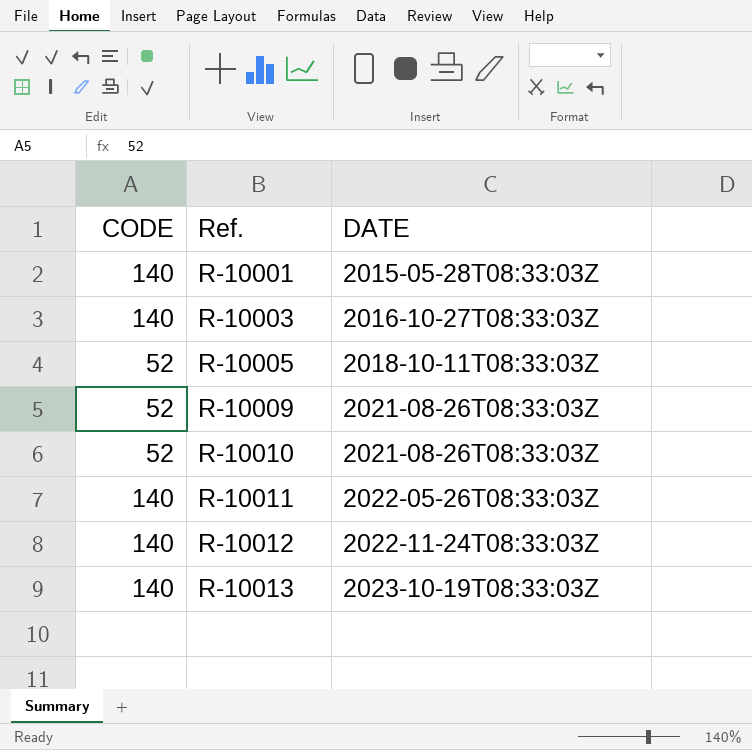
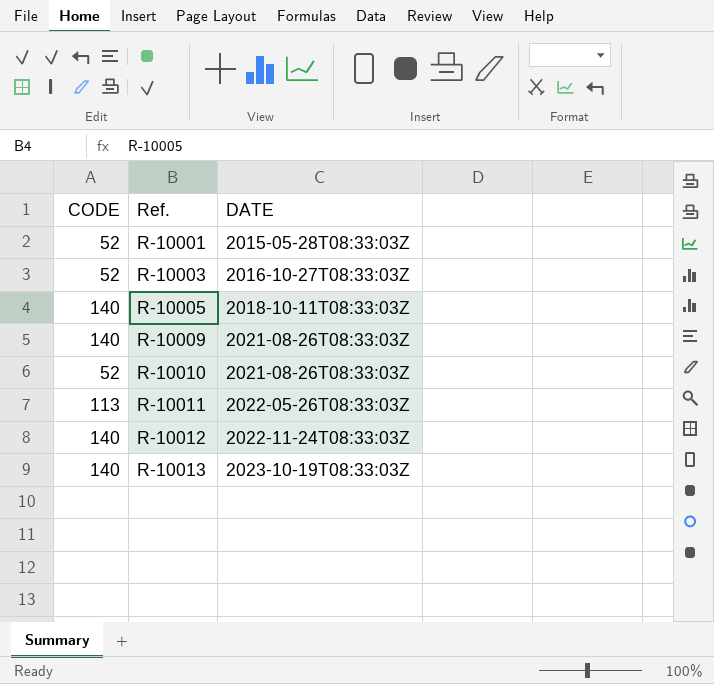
R-10001 | CODE: 140 -> 52
R-10003 | CODE: 140 -> 52
R-10005 | CODE: 52 -> 140
R-10009 | CODE: 52 -> 140
R-10011 | CODE: 140 -> 113

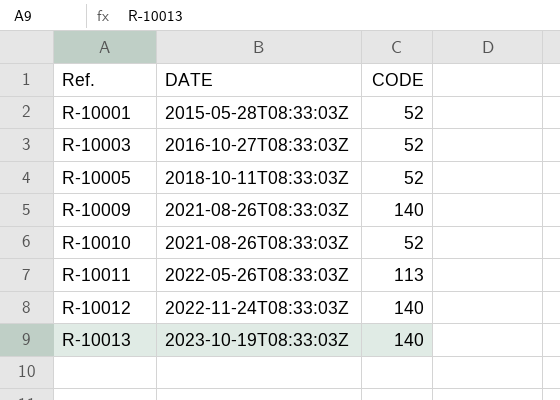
column CODE | position: 1 -> 3
R-10005 | CODE: 140 -> 52

